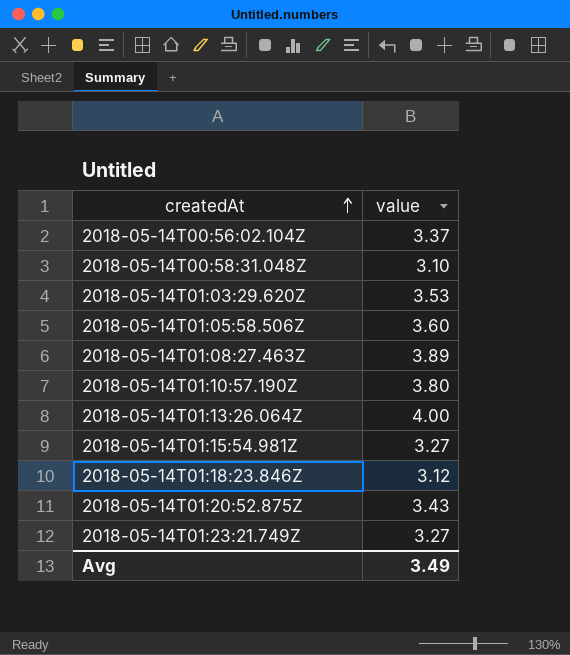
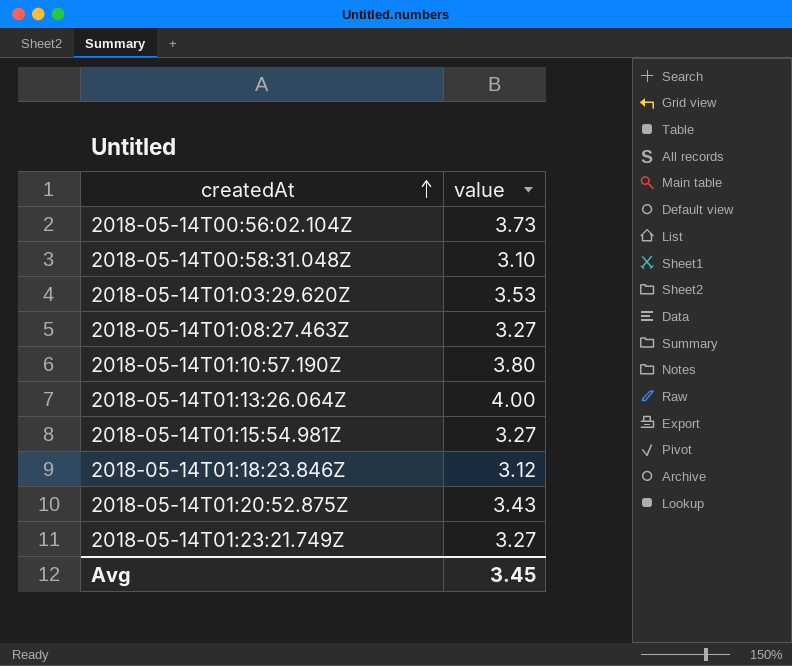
row 2018-05-14T01:05:58.506Z: 3.60 -> none
2018-05-14T00:56:02.104Z | value: 3.37 -> 3.73
2018-05-14T01:08:27.463Z | value: 3.89 -> 3.27
Avg | value: 3.49 -> 3.45

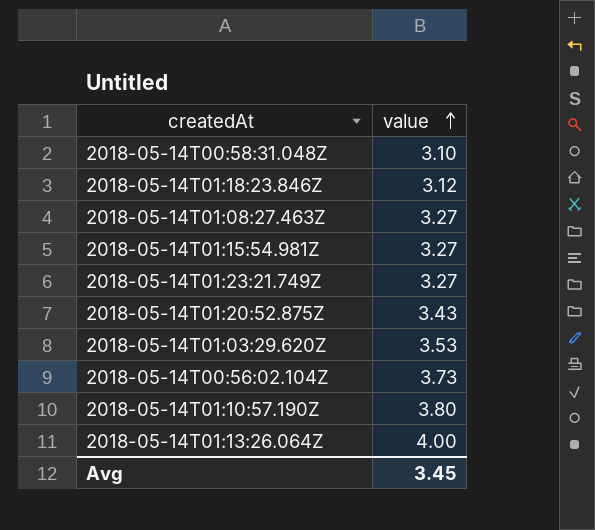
row order: createdAt ascending -> value ascending

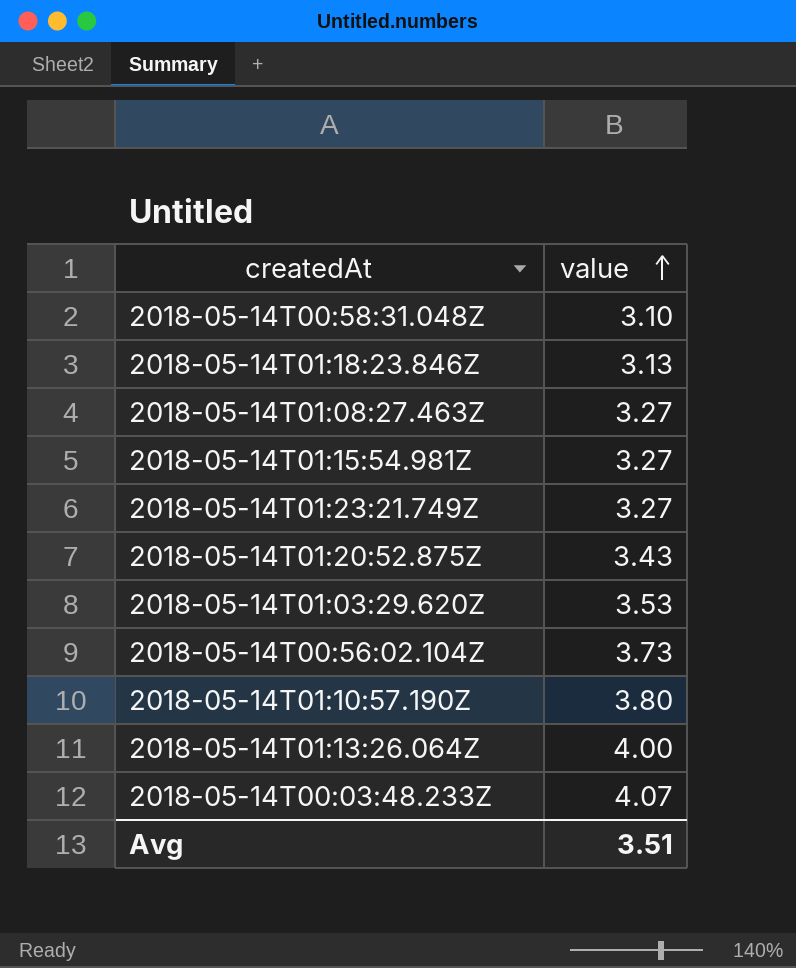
2018-05-14T01:18:23.846Z | value: 3.12 -> 3.13
row 2018-05-14T00:03:48.233Z: none -> 4.07
Avg | value: 3.45 -> 3.51

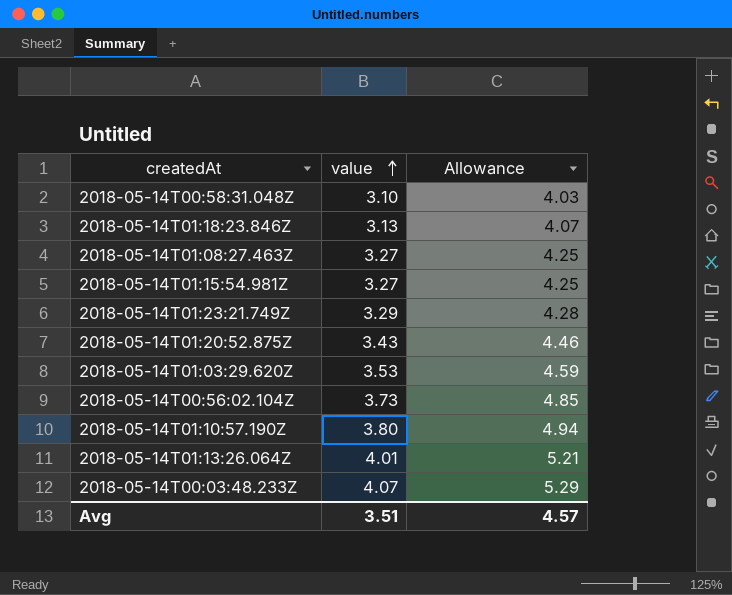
column Allowance | formula: none -> [value] * 1.3
2018-05-14T01:23:21.749Z | value: 3.27 -> 3.29
2018-05-14T01:13:26.064Z | value: 4.00 -> 4.01

